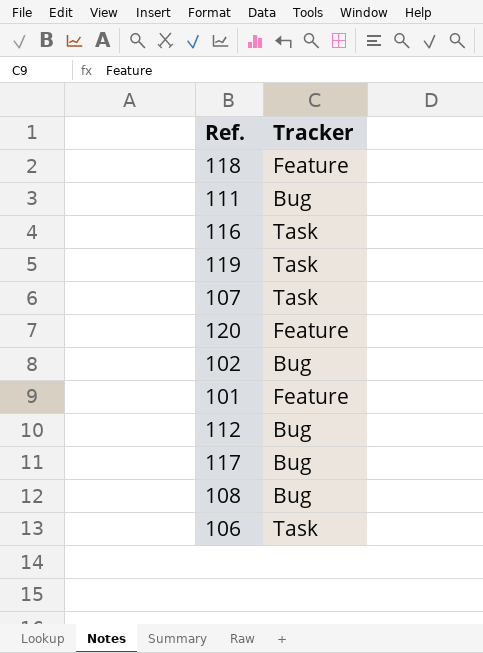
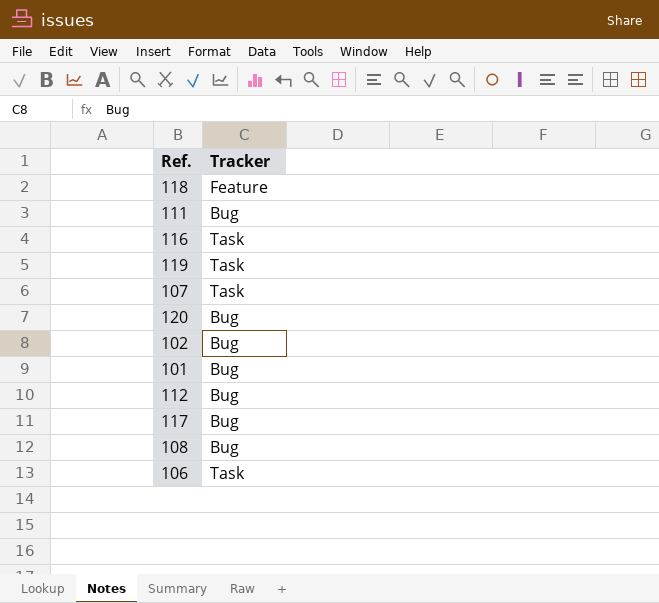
120 | Tracker: Feature -> Bug
101 | Tracker: Feature -> Bug

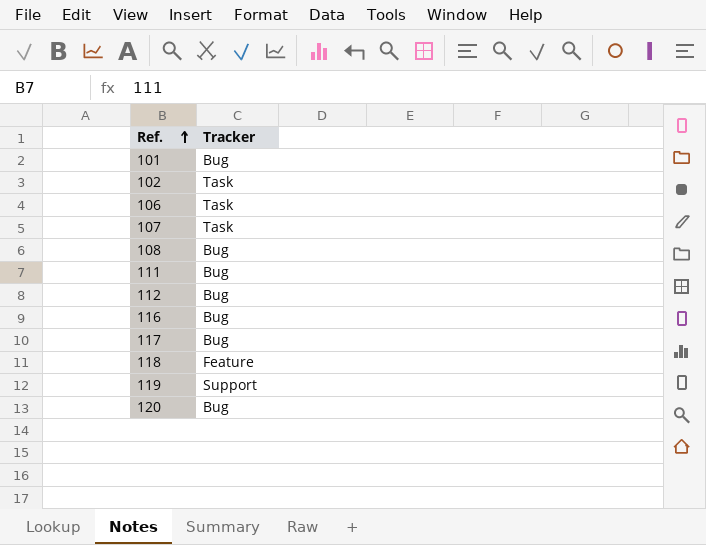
row order: none -> Ref. ascending
102 | Tracker: Bug -> Task
116 | Tracker: Task -> Bug
119 | Tracker: Task -> Support

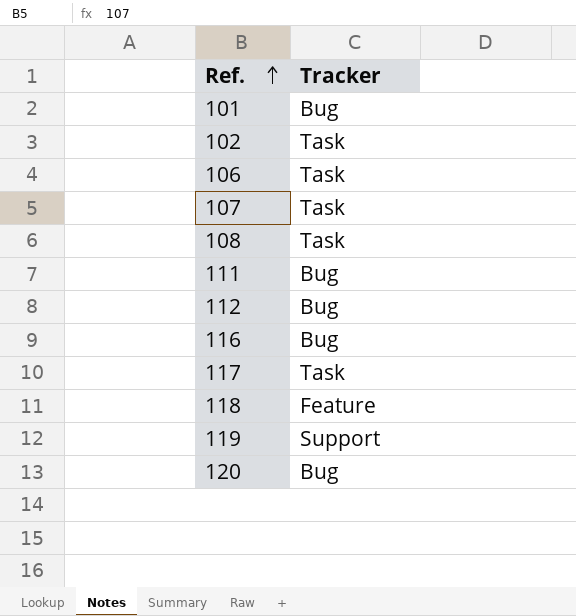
108 | Tracker: Bug -> Task
117 | Tracker: Bug -> Task

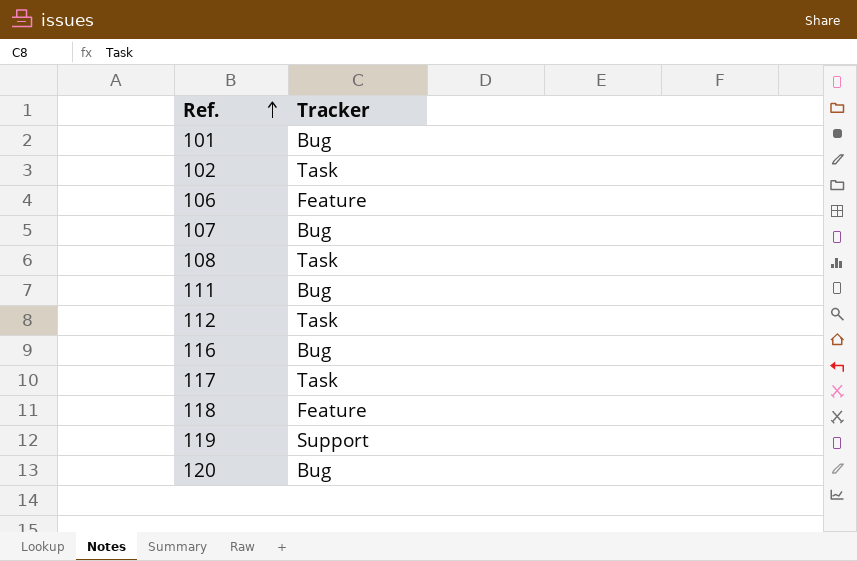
106 | Tracker: Task -> Feature
107 | Tracker: Task -> Bug
112 | Tracker: Bug -> Task

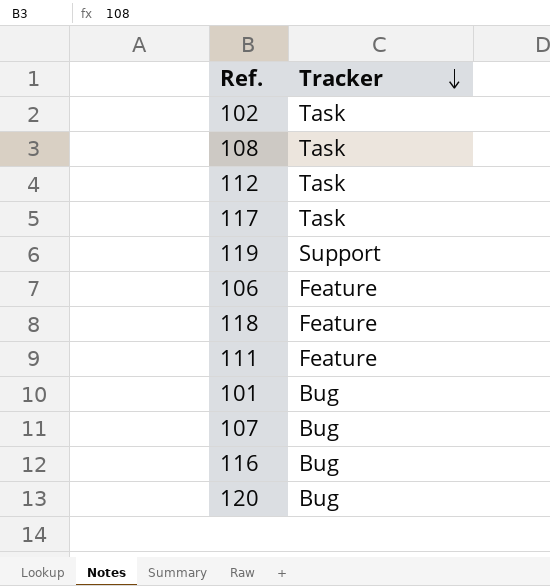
row order: Ref. ascending -> Tracker descending
111 | Tracker: Bug -> Feature

